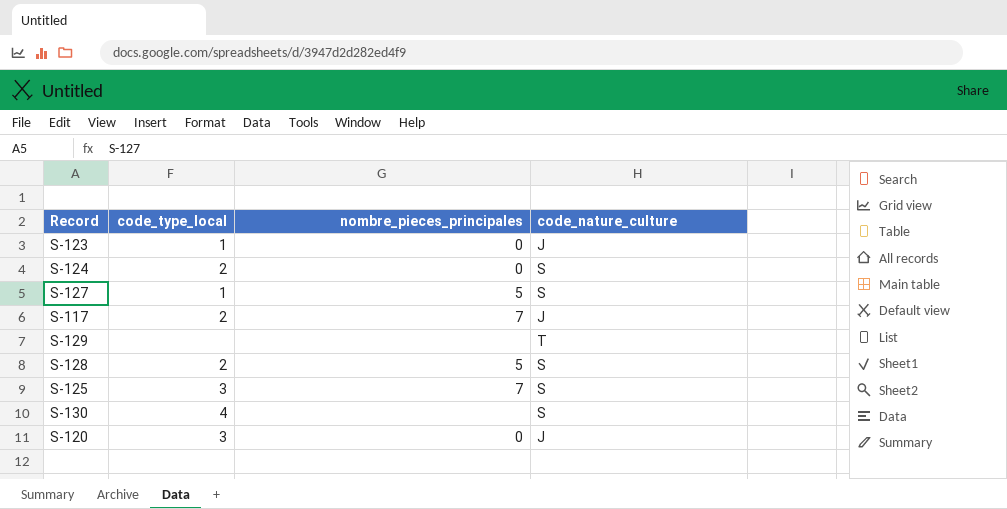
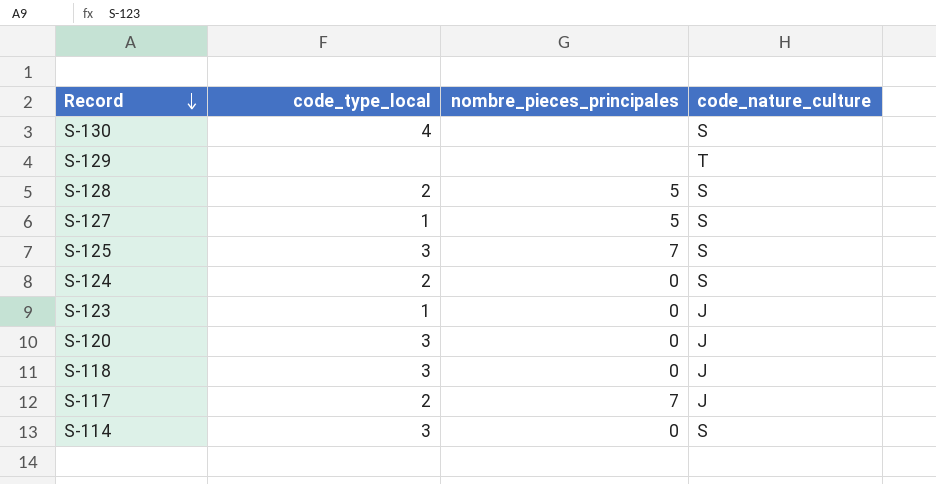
row order: none -> Record descending
row S-118: none -> 3 | 0 | J
row S-114: none -> 3 | 0 | S

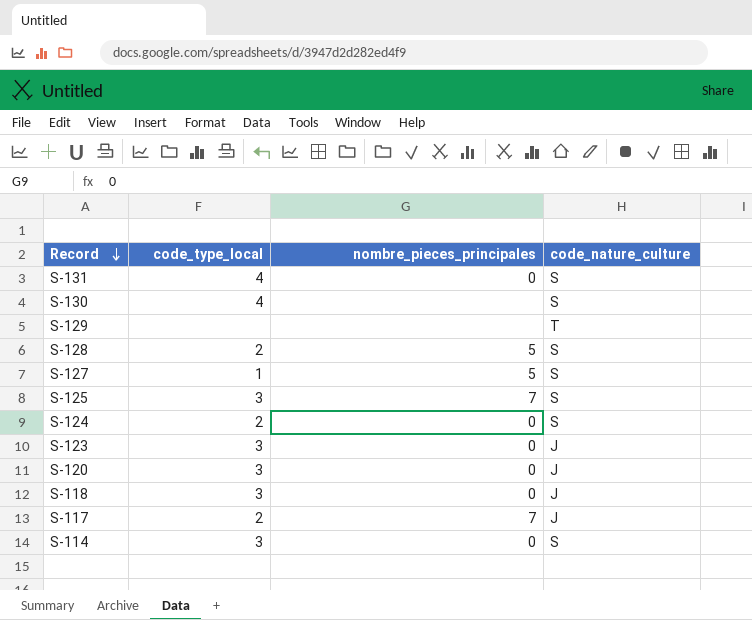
row S-131: none -> 4 | 0 | S
S-123 | code_type_local: 1 -> 3

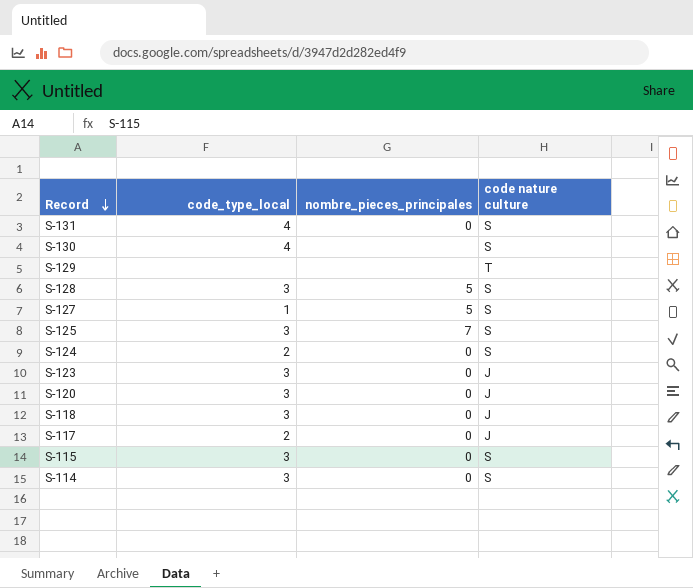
column name: code_nature_culture -> code nature culture
S-128 | code_type_local: 2 -> 3
S-117 | nombre_pieces_principales: 7 -> 0
row S-115: none -> 3 | 0 | S

